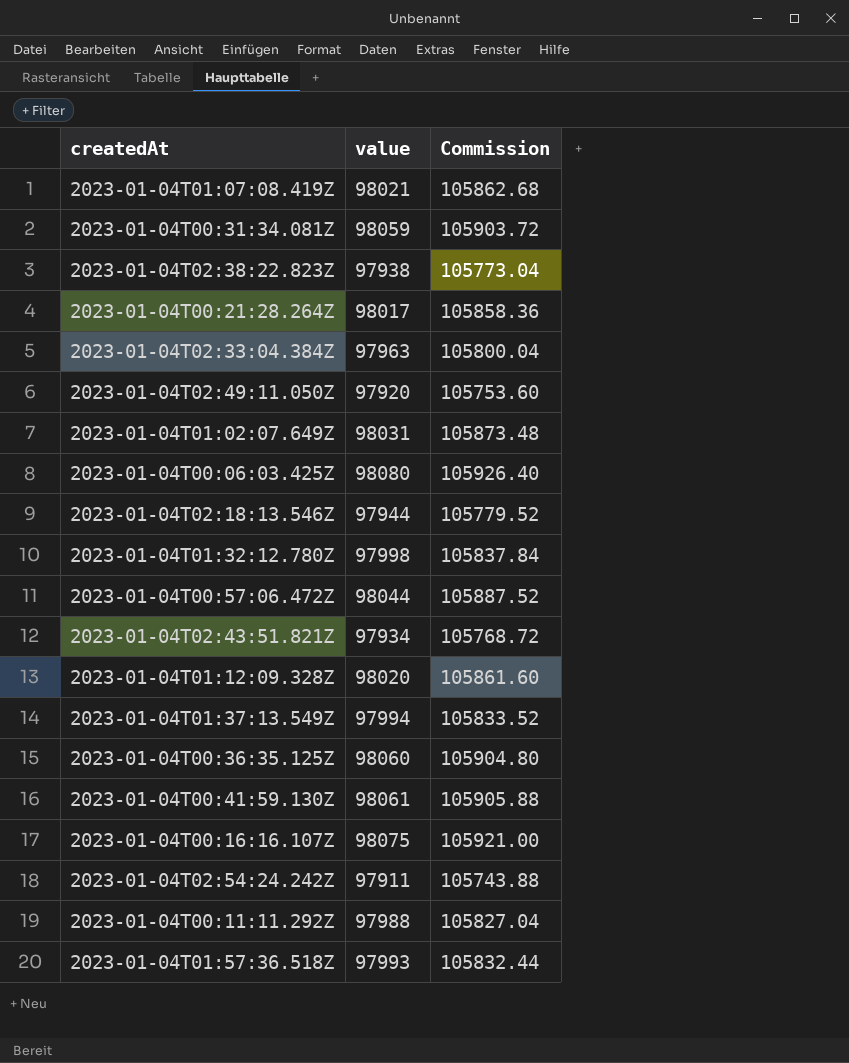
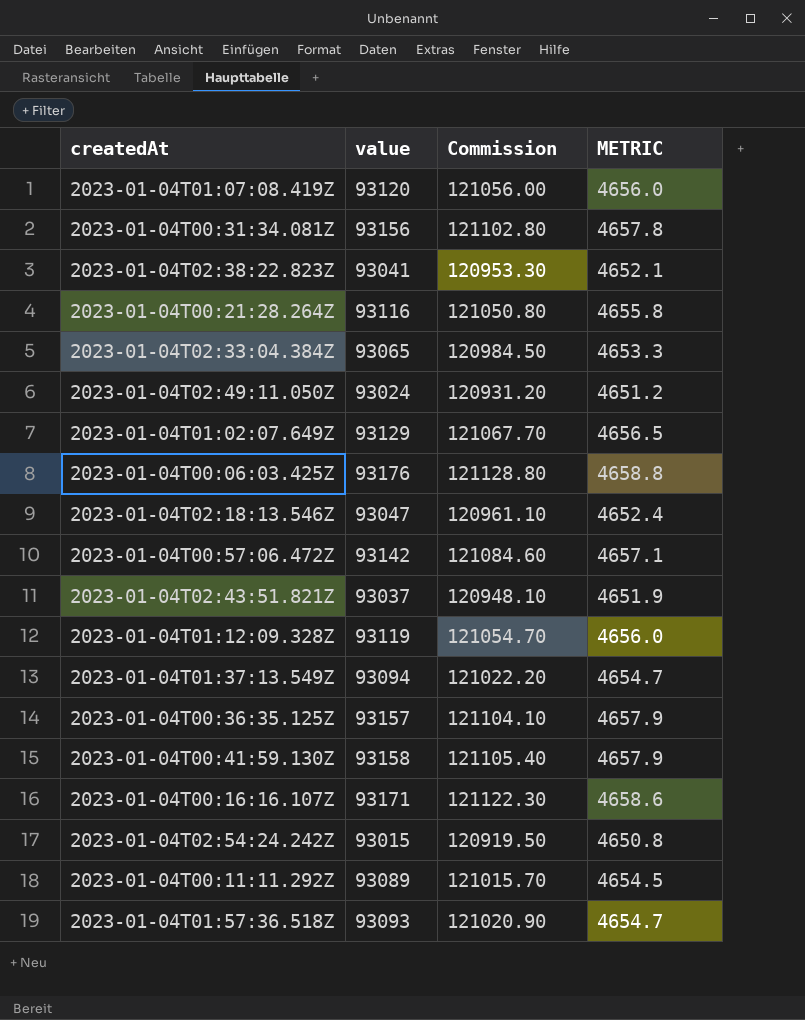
column Commission | formula: [value] * 1.08 -> [value] * 1.3
column METRIC | formula: none -> [value] * 0.05
row 2023-01-04T01:32:12.780Z: 97998 | 105837.84 -> none
2023-01-04T01:07:08.419Z | value: 98021 -> 93120
2023-01-04T00:31:34.081Z | value: 98059 -> 93156
2023-01-04T02:38:22.823Z | value: 97938 -> 93041
2023-01-04T00:21:28.264Z | value: 98017 -> 93116
2023-01-04T02:33:04.384Z | value: 97963 -> 93065
2023-01-04T02:49:11.050Z | value: 97920 -> 93024
2023-01-04T01:02:07.649Z | value: 98031 -> 93129
2023-01-04T00:06:03.425Z | value: 98080 -> 93176
2023-01-04T02:18:13.546Z | value: 97944 -> 93047
2023-01-04T00:57:06.472Z | value: 98044 -> 93142
2023-01-04T02:43:51.821Z | value: 97934 -> 93037
2023-01-04T01:12:09.328Z | value: 98020 -> 93119
2023-01-04T01:37:13.549Z | value: 97994 -> 93094
2023-01-04T00:36:35.125Z | value: 98060 -> 93157
2023-01-04T00:41:59.130Z | value: 98061 -> 93158
2023-01-04T00:16:16.107Z | value: 98075 -> 93171
2023-01-04T02:54:24.242Z | value: 97911 -> 93015
2023-01-04T00:11:11.292Z | value: 97988 -> 93089
2023-01-04T01:57:36.518Z | value: 97993 -> 93093

